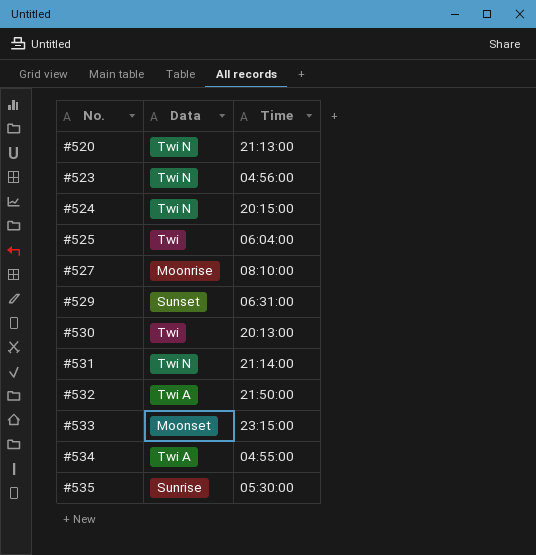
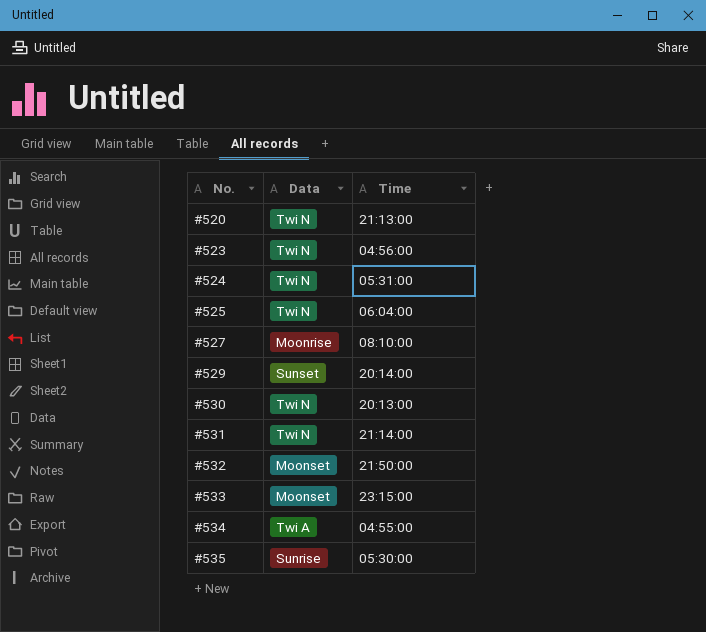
#524 | Time: 20:15:00 -> 05:31:00
#525 | Data: Twi -> Twi N
#529 | Time: 06:31:00 -> 20:14:00
#530 | Data: Twi -> Twi N
#532 | Data: Twi A -> Moonset

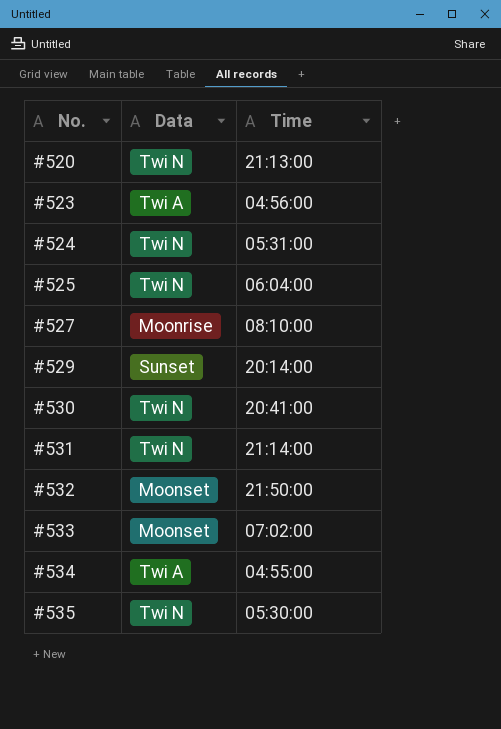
#523 | Data: Twi N -> Twi A
#530 | Time: 20:13:00 -> 20:41:00
#533 | Time: 23:15:00 -> 07:02:00
#535 | Data: Sunrise -> Twi N

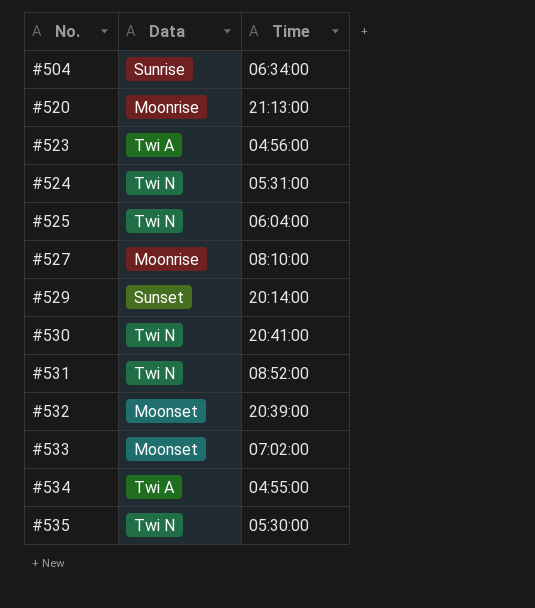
row #504: none -> Sunrise | 06:34:00
#520 | Data: Twi N -> Moonrise
#531 | Time: 21:14:00 -> 08:52:00
#532 | Time: 21:50:00 -> 20:39:00

